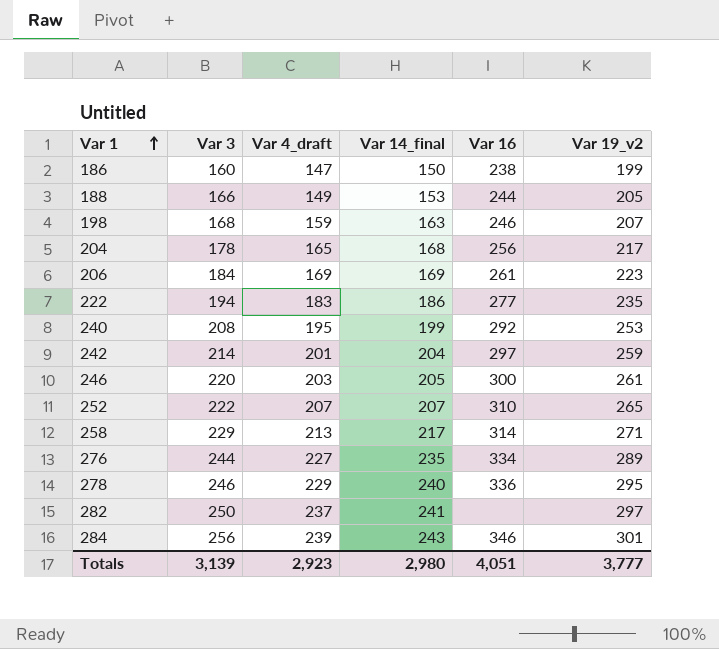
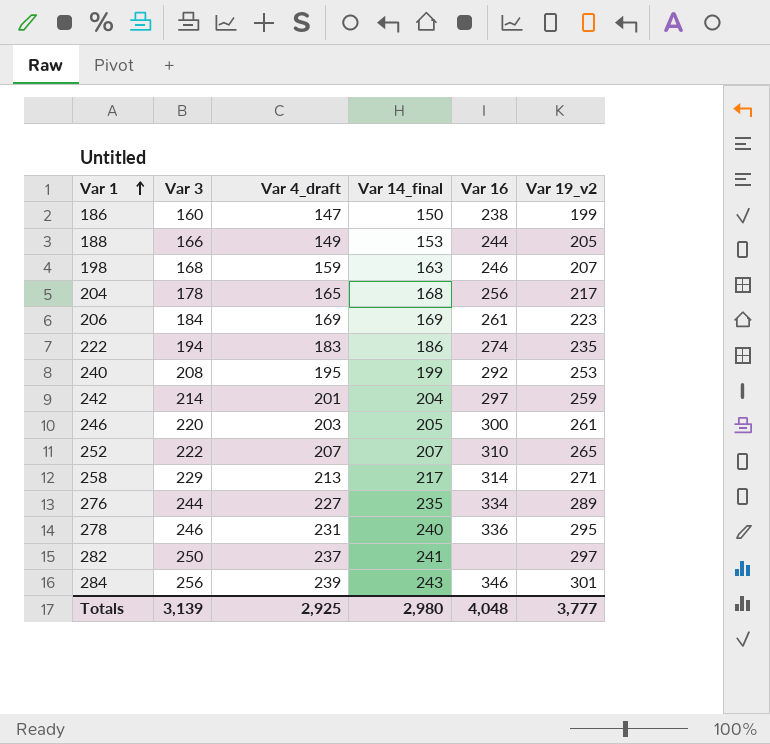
222 | Var 16: 277 -> 274
278 | Var 4_draft: 229 -> 231
Totals | Var 4_draft: 2,923 -> 2,925
Totals | Var 16: 4,051 -> 4,048

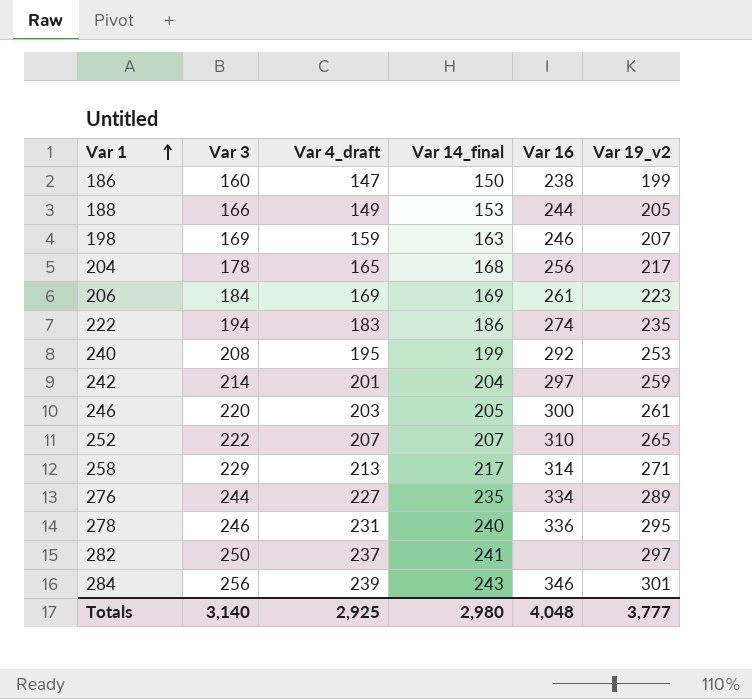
198 | Var 3: 168 -> 169
Totals | Var 3: 3,139 -> 3,140

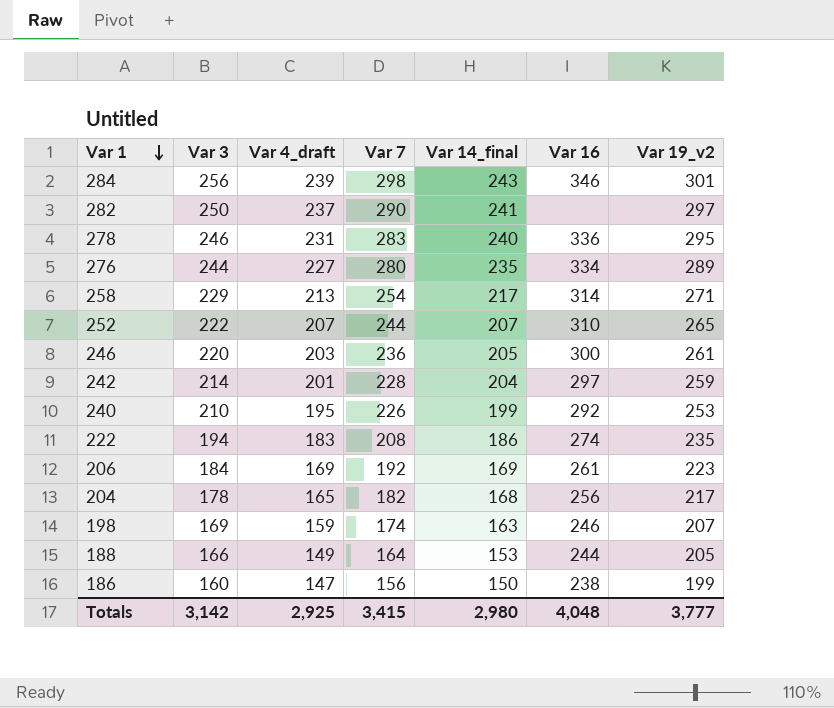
row order: Var 1 ascending -> Var 1 descending
column Var 7 | position: none -> 4
240 | Var 3: 208 -> 210
Totals | Var 3: 3,140 -> 3,142

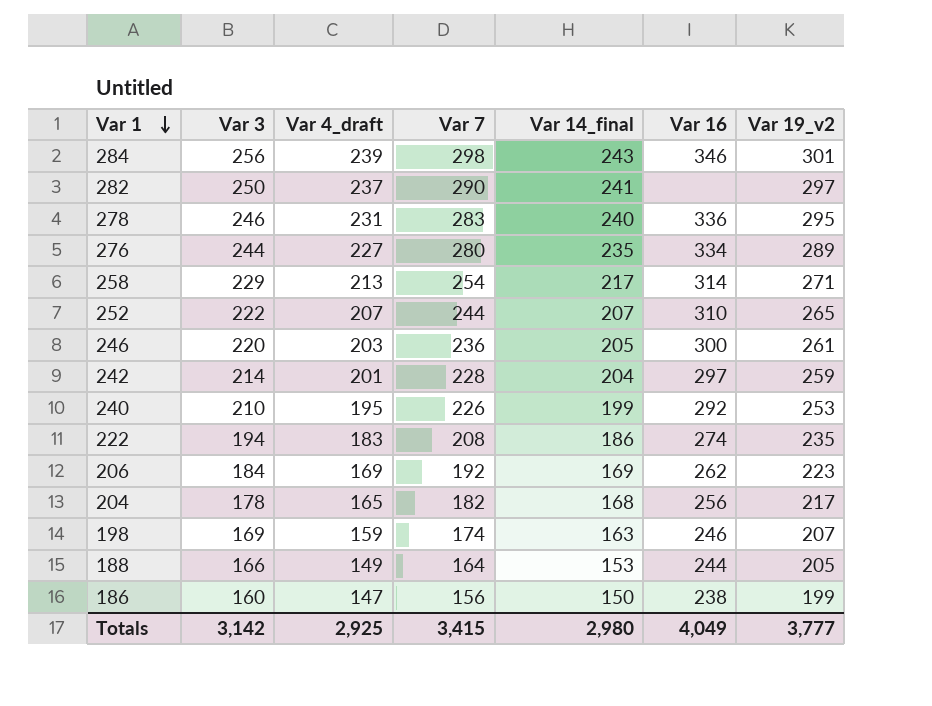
206 | Var 16: 261 -> 262
Totals | Var 16: 4,048 -> 4,049

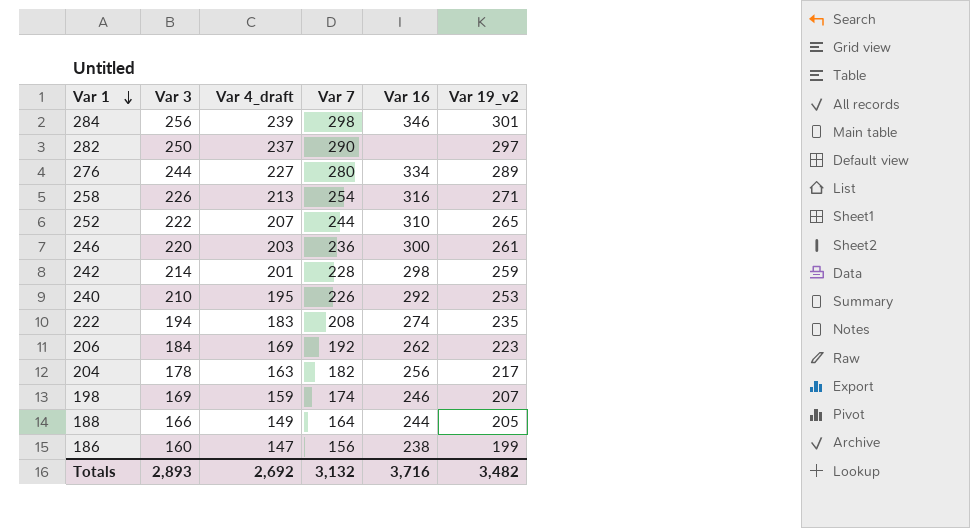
column Var 14_final | position: 5 -> none
row 278: 246 | 231 | 283 | 240 | 336 | 295 -> none
258 | Var 3: 229 -> 226
258 | Var 16: 314 -> 316
242 | Var 16: 297 -> 298
204 | Var 4_draft: 165 -> 163
Totals | Var 3: 3,142 -> 2,893
Totals | Var 4_draft: 2,925 -> 2,692
Totals | Var 7: 3,415 -> 3,132
Totals | Var 16: 4,049 -> 3,716
Totals | Var 19_v2: 3,777 -> 3,482

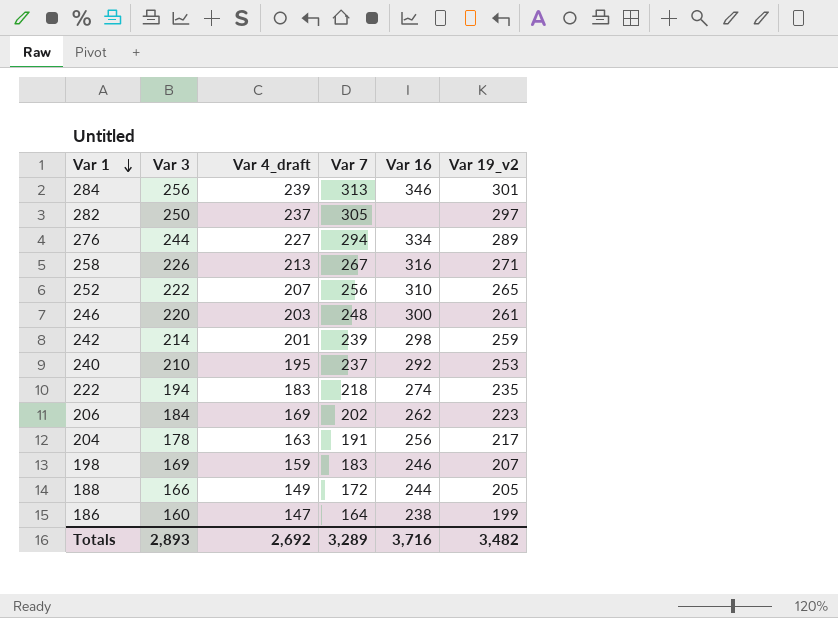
284 | Var 7: 298 -> 313
282 | Var 7: 290 -> 305
276 | Var 7: 280 -> 294
258 | Var 7: 254 -> 267
252 | Var 7: 244 -> 256
246 | Var 7: 236 -> 248
242 | Var 7: 228 -> 239
240 | Var 7: 226 -> 237
222 | Var 7: 208 -> 218
206 | Var 7: 192 -> 202
204 | Var 7: 182 -> 191
198 | Var 7: 174 -> 183
188 | Var 7: 164 -> 172
186 | Var 7: 156 -> 164
Totals | Var 7: 3,132 -> 3,289

